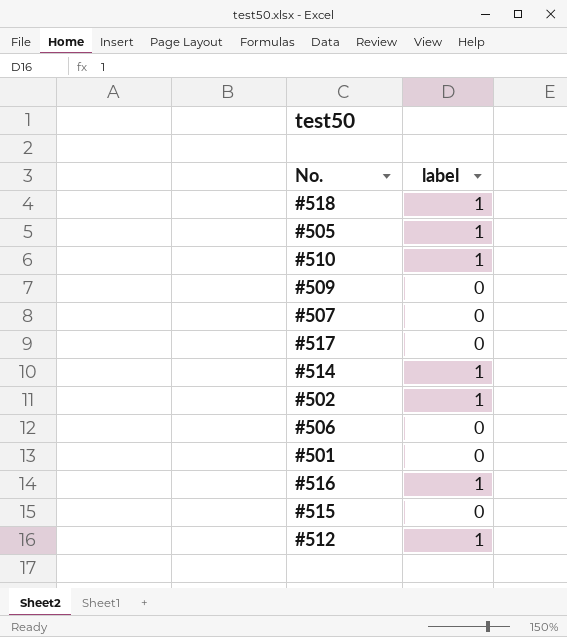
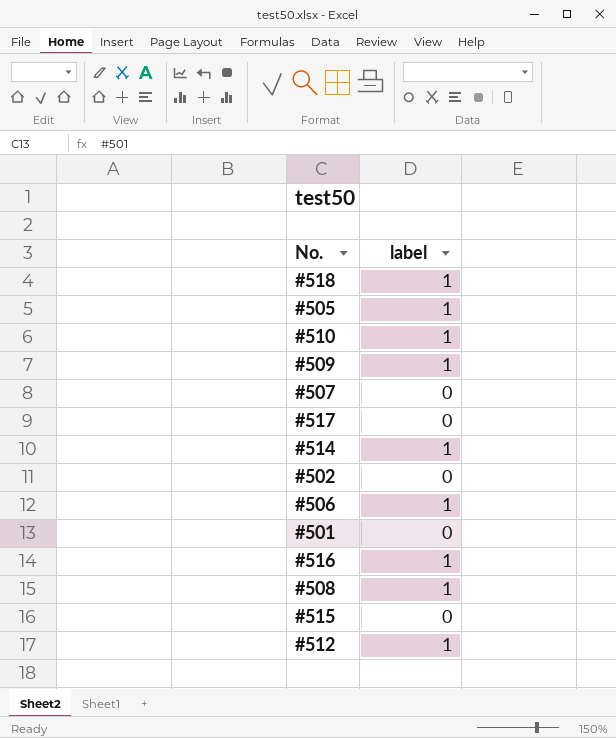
#509 | label: 0 -> 1
#502 | label: 1 -> 0
#506 | label: 0 -> 1
row #508: none -> 1

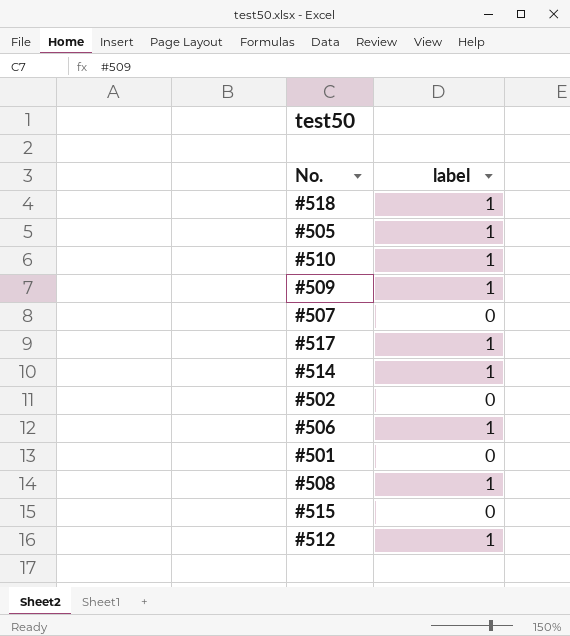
row #516: 1 -> none
#517 | label: 0 -> 1

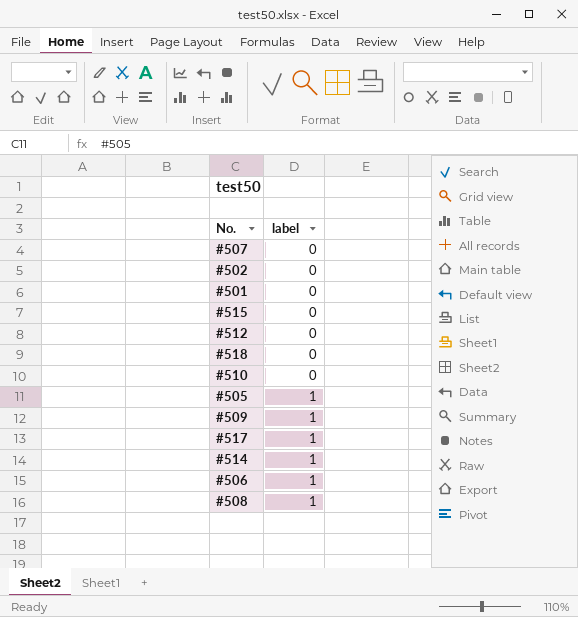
row order: none -> label ascending
#512 | label: 1 -> 0
#518 | label: 1 -> 0
#510 | label: 1 -> 0

